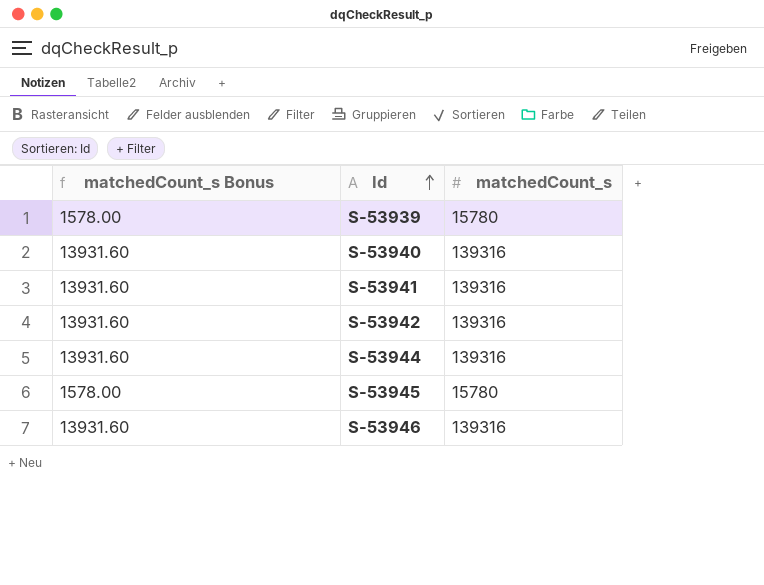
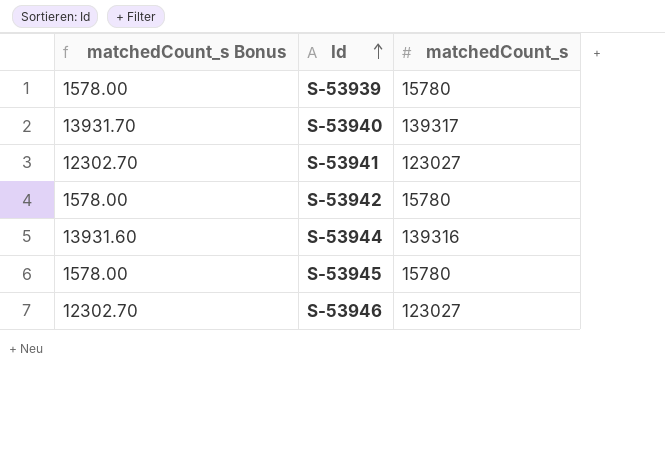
S-53940 | matchedCount_s Bonus: 13931.60 -> 13931.70
S-53940 | matchedCount_s: 139316 -> 139317
S-53941 | matchedCount_s Bonus: 13931.60 -> 12302.70
S-53941 | matchedCount_s: 139316 -> 123027
S-53942 | matchedCount_s Bonus: 13931.60 -> 1578.00
S-53942 | matchedCount_s: 139316 -> 15780
S-53946 | matchedCount_s Bonus: 13931.60 -> 12302.70
S-53946 | matchedCount_s: 139316 -> 123027

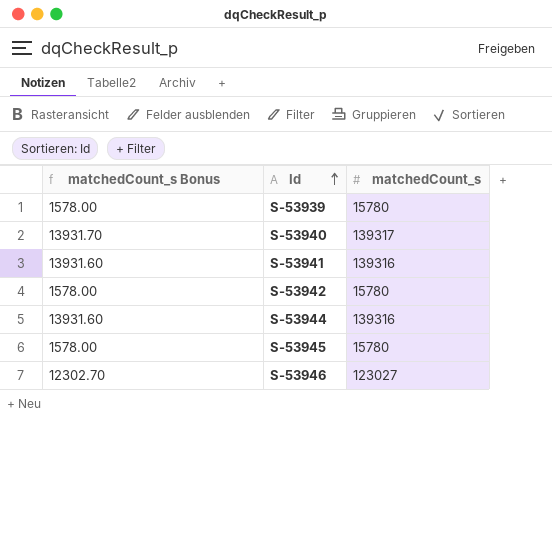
S-53941 | matchedCount_s Bonus: 12302.70 -> 13931.60
S-53941 | matchedCount_s: 123027 -> 139316

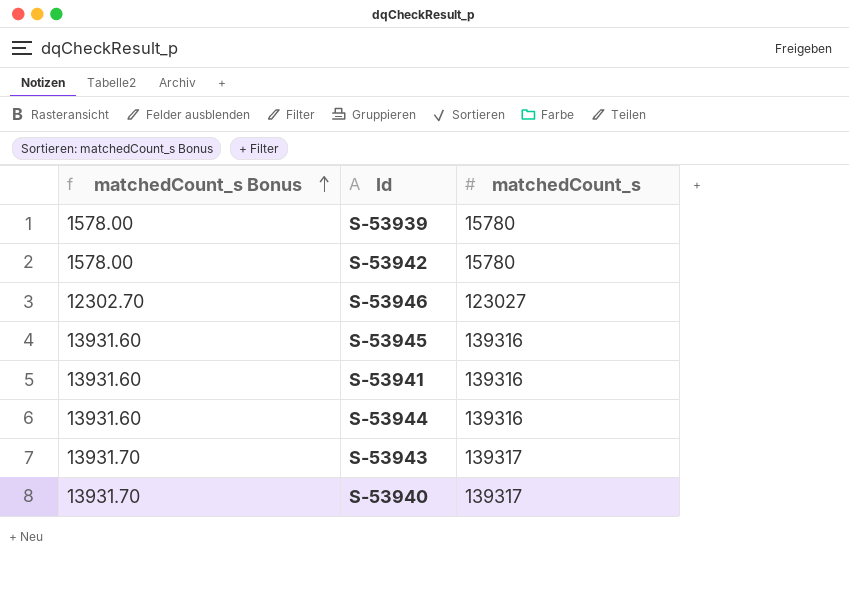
row order: Id ascending -> matchedCount_s Bonus ascending
S-53945 | matchedCount_s Bonus: 1578.00 -> 13931.60
S-53945 | matchedCount_s: 15780 -> 139316
row S-53943: none -> 13931.70 | 139317

